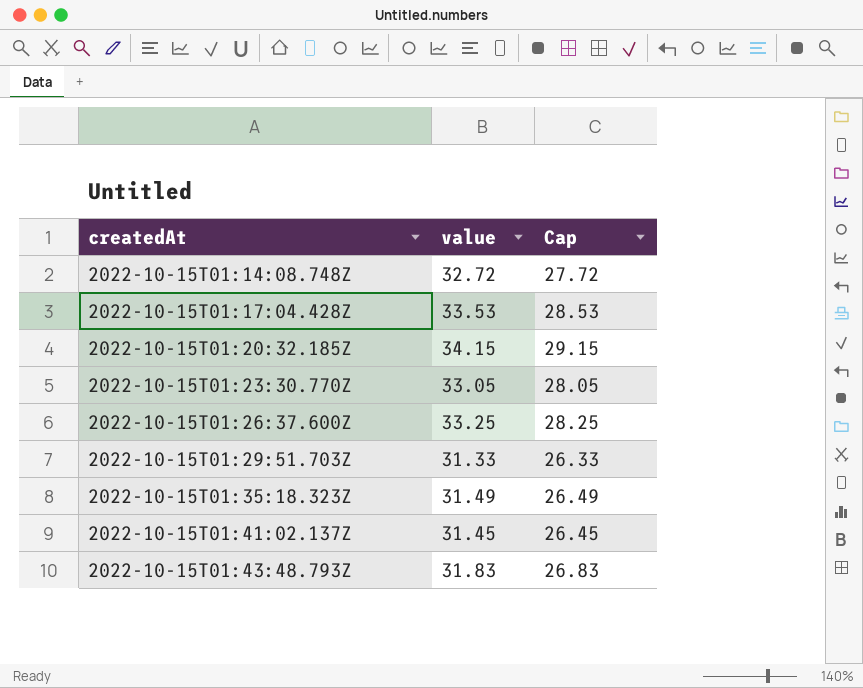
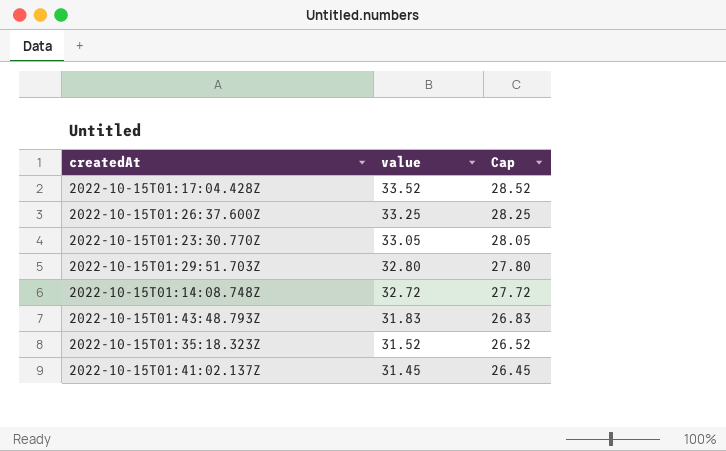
row order: createdAt ascending -> value descending
row 2022-10-15T01:20:32.185Z: 34.15 | 29.15 -> none
2022-10-15T01:17:04.428Z | value: 33.53 -> 33.52
2022-10-15T01:17:04.428Z | Cap: 28.53 -> 28.52
2022-10-15T01:29:51.703Z | value: 31.33 -> 32.80
2022-10-15T01:29:51.703Z | Cap: 26.33 -> 27.80
2022-10-15T01:35:18.323Z | value: 31.49 -> 31.52
2022-10-15T01:35:18.323Z | Cap: 26.49 -> 26.52

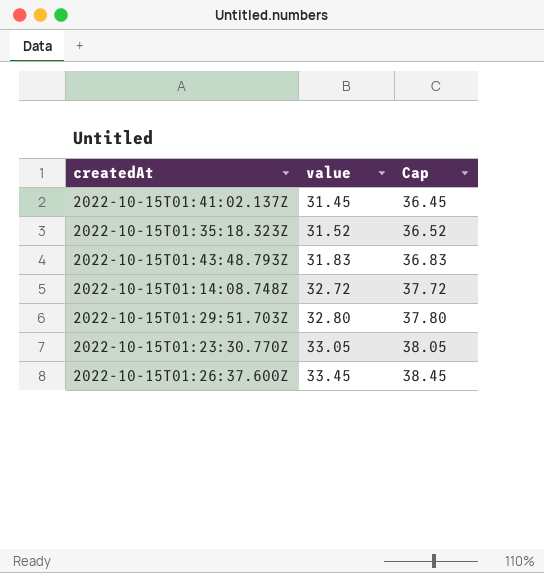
row order: value descending -> value ascending
column Cap | formula: [value] - 5 -> [value] + 5
row 2022-10-15T01:17:04.428Z: 33.52 | 28.52 -> none
2022-10-15T01:26:37.600Z | value: 33.25 -> 33.45

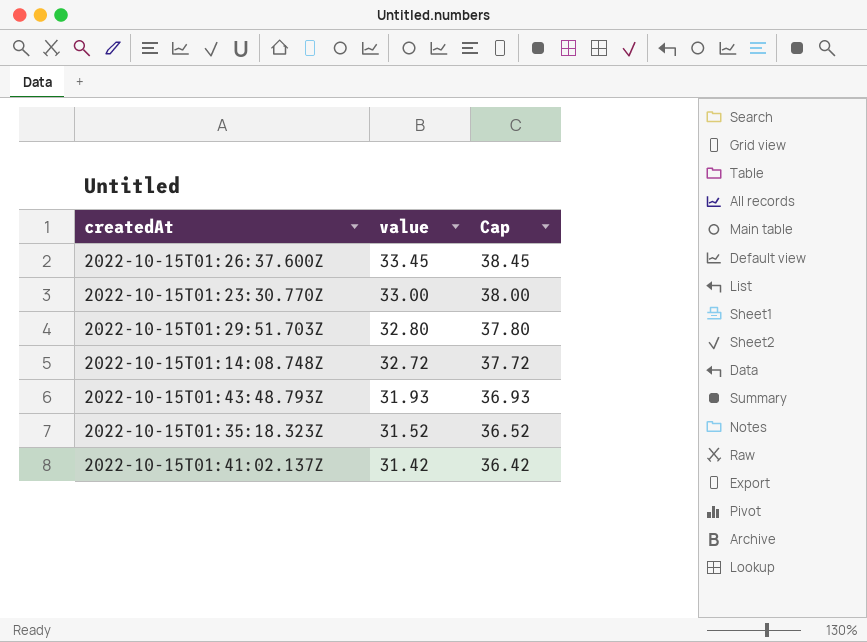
row order: value ascending -> value descending
2022-10-15T01:23:30.770Z | value: 33.05 -> 33.00
2022-10-15T01:23:30.770Z | Cap: 38.05 -> 38.00
2022-10-15T01:43:48.793Z | value: 31.83 -> 31.93
2022-10-15T01:43:48.793Z | Cap: 36.83 -> 36.93
2022-10-15T01:41:02.137Z | value: 31.45 -> 31.42
2022-10-15T01:41:02.137Z | Cap: 36.45 -> 36.42

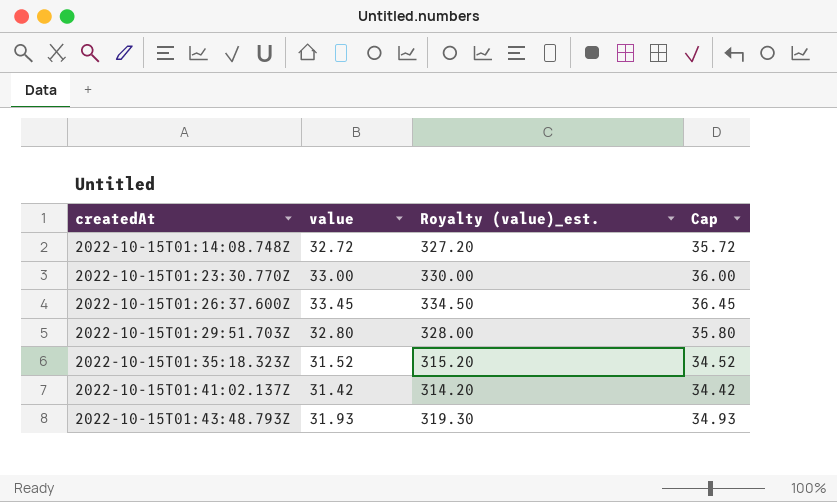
row order: value descending -> createdAt ascending
column Royalty (value)_est. | formula: none -> [value] * 10
column Cap | formula: [value] + 5 -> [value] + 3

